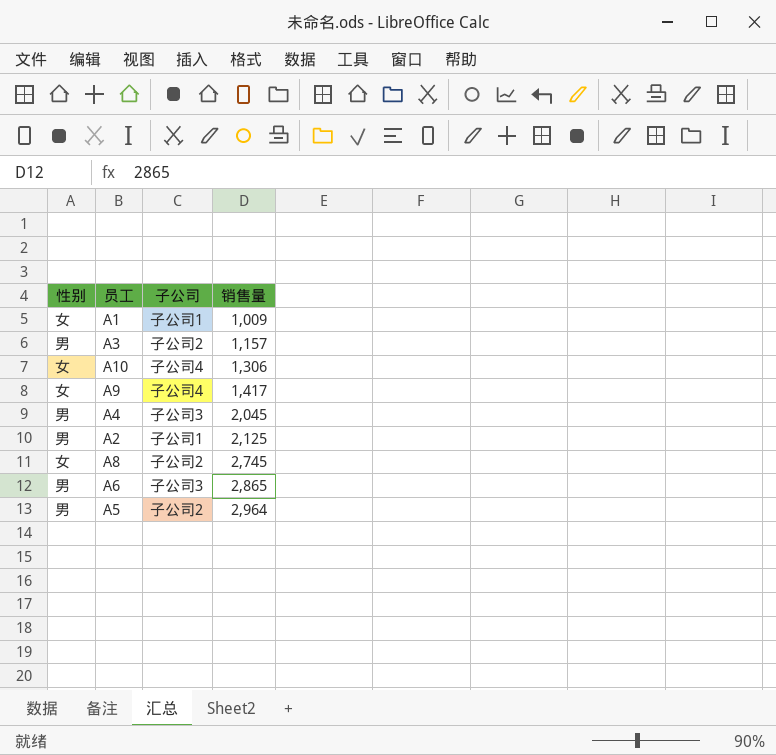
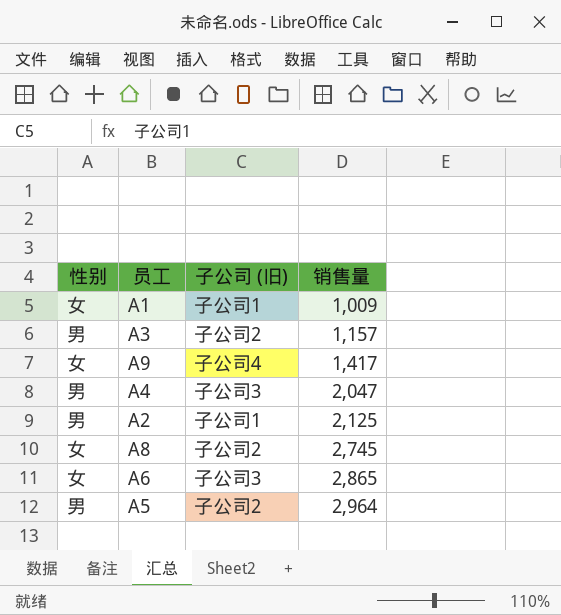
column name: 子公司 -> 子公司 (旧)
row A10: 女 | 子公司4 | 1,306 -> none
A4 | 销售量: 2,045 -> 2,047
A6 | 性别: 男 -> 女

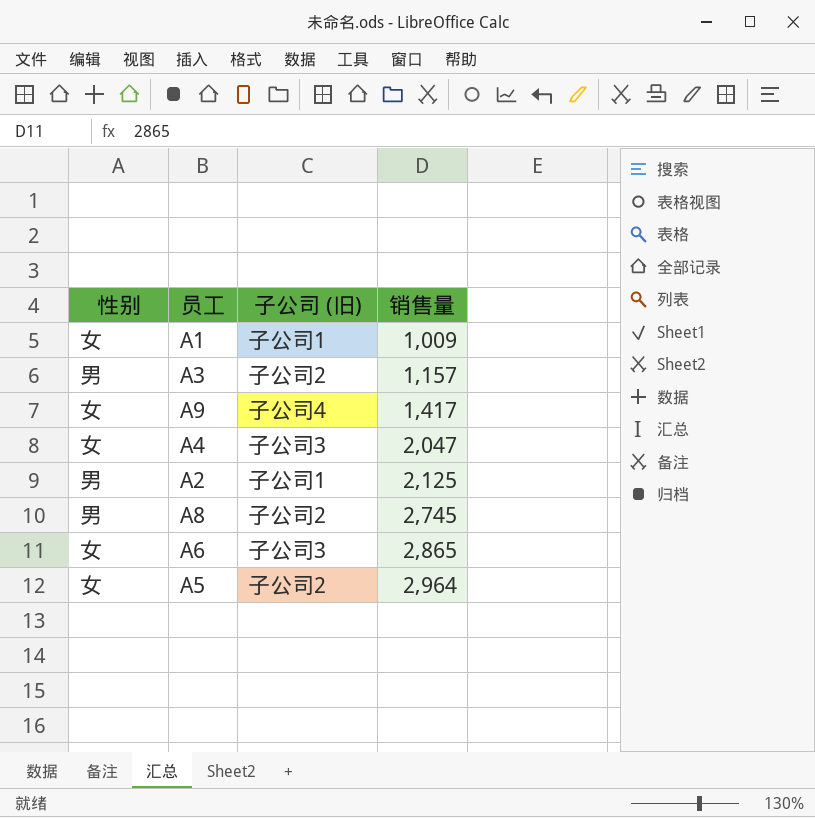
A4 | 性别: 男 -> 女
A8 | 性别: 女 -> 男
A5 | 性别: 男 -> 女

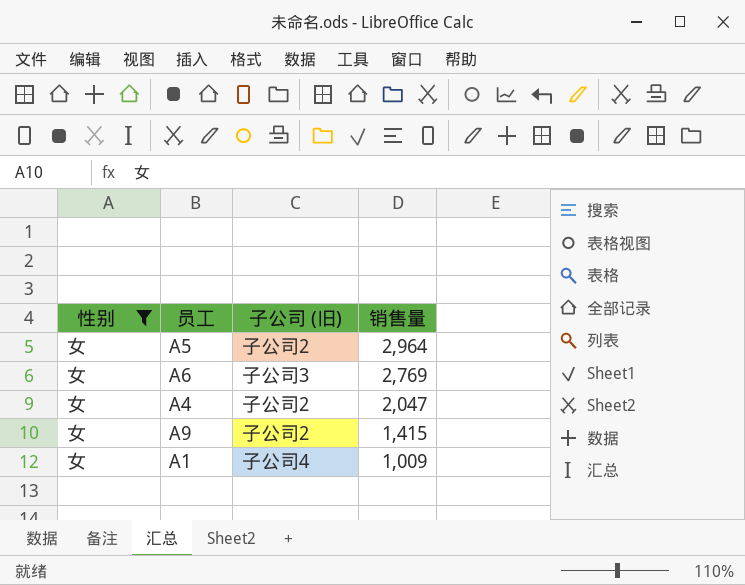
filter: none -> 性别 = 女
row order: 销售量 ascending -> 销售量 descending
A6 | 销售量: 2,865 -> 2,769
A4 | 子公司 (旧): 子公司3 -> 子公司2
A9 | 子公司 (旧): 子公司4 -> 子公司2
A9 | 销售量: 1,417 -> 1,415
A1 | 子公司 (旧): 子公司1 -> 子公司4

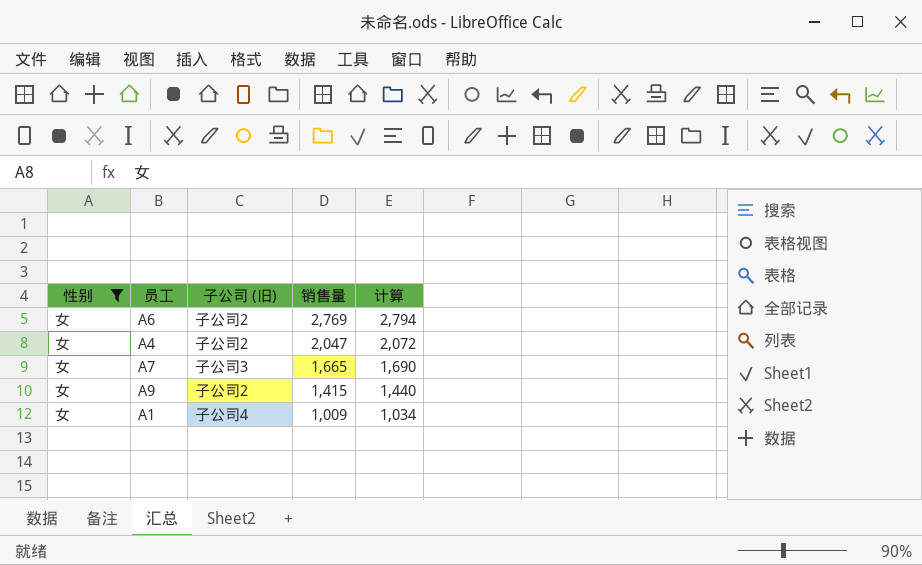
column 计算 | formula: none -> [销售量] + 25
row A5: 女 | 子公司2 | 2,964 -> none
A6 | 子公司 (旧): 子公司3 -> 子公司2
row A7: none -> 女 | 子公司3 | 1,665 | 1,690

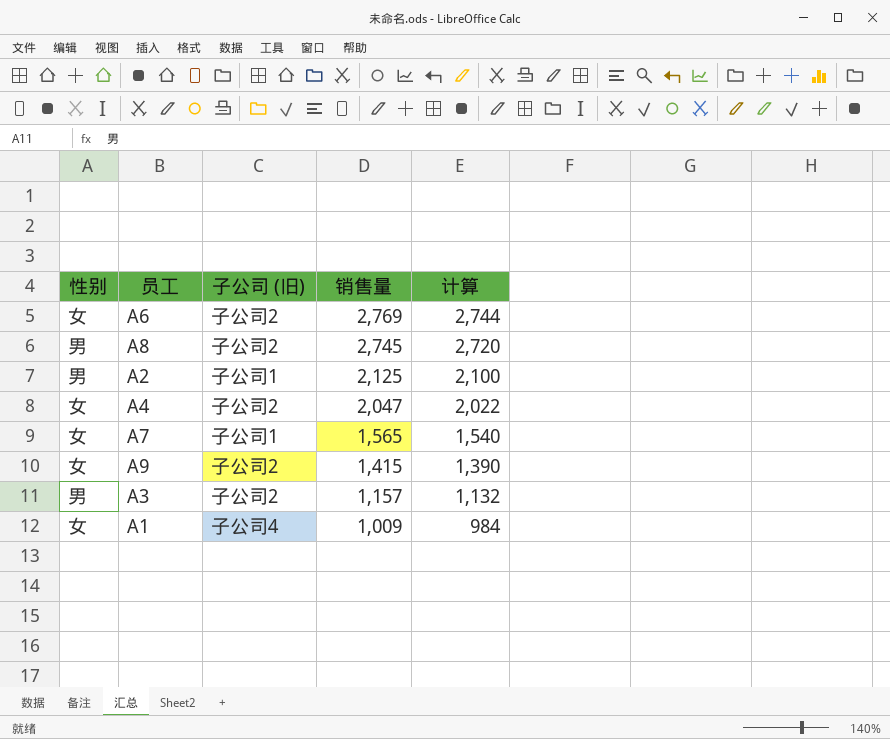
filter: 性别 = 女 -> none
column 计算 | formula: [销售量] + 25 -> [销售量] - 25
A7 | 子公司 (旧): 子公司3 -> 子公司1
A7 | 销售量: 1,665 -> 1,565

